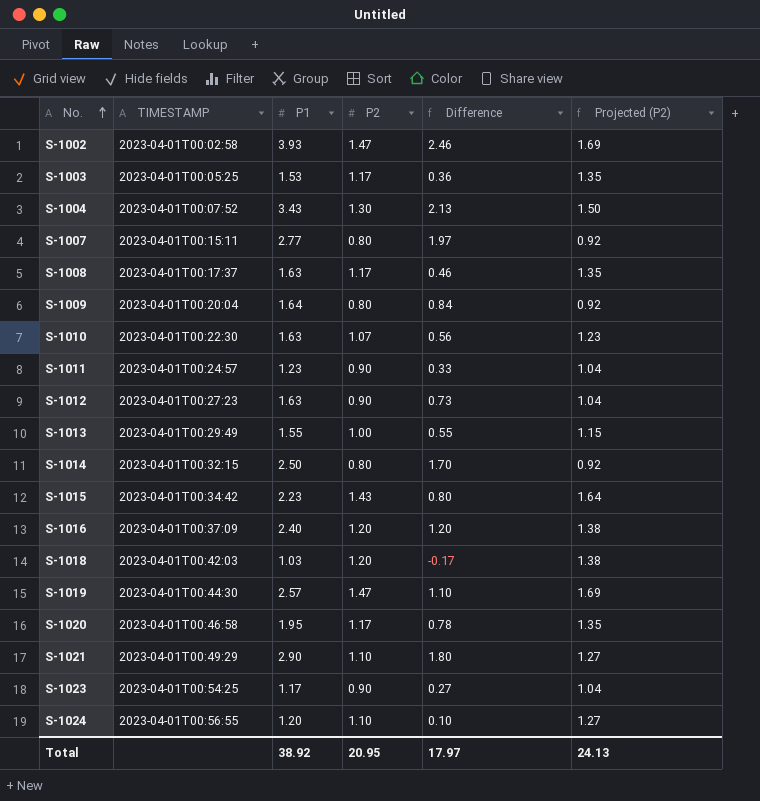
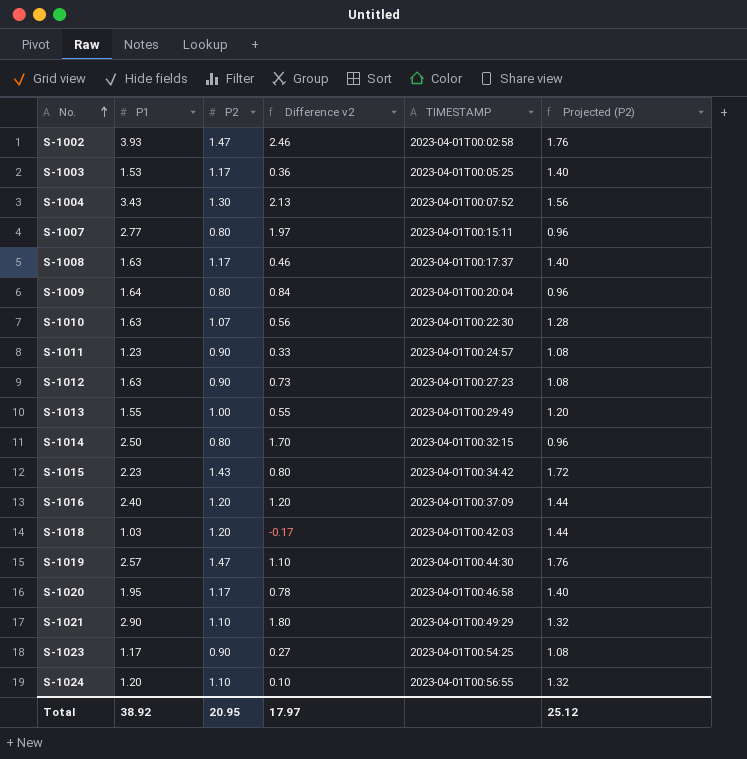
column name: Difference -> Difference v2
column TIMESTAMP | position: 2 -> 5
column Projected (P2) | formula: [P2] * 1.15 -> [P2] * 1.2
Total | Projected (P2): 24.13 -> 25.12

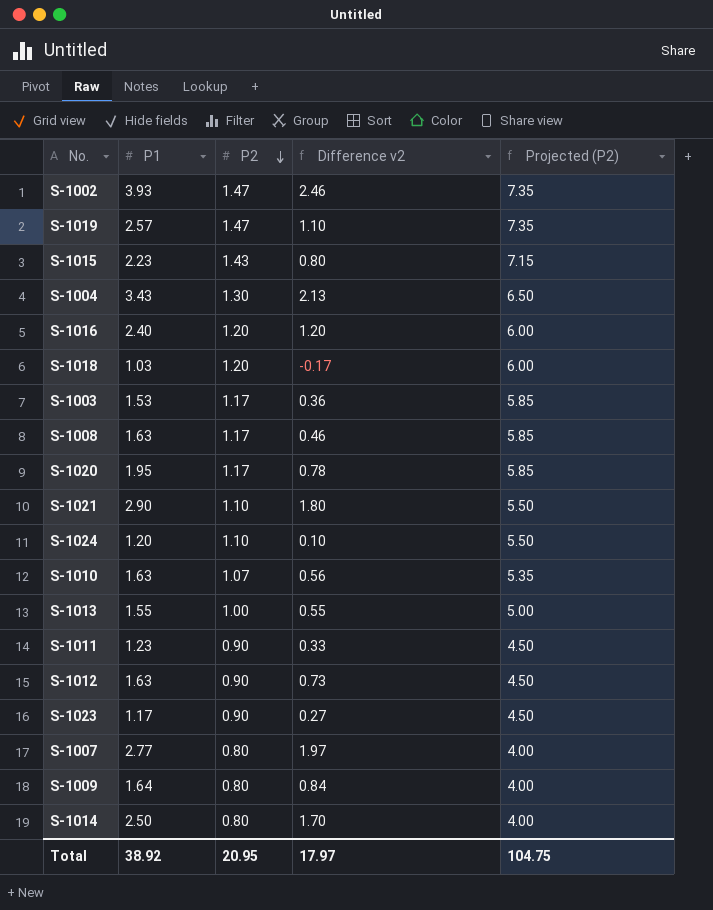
row order: No. ascending -> P2 descending
column TIMESTAMP | position: 5 -> none
column Projected (P2) | formula: [P2] * 1.2 -> [P2] * 5
Total | Projected (P2): 25.12 -> 104.75

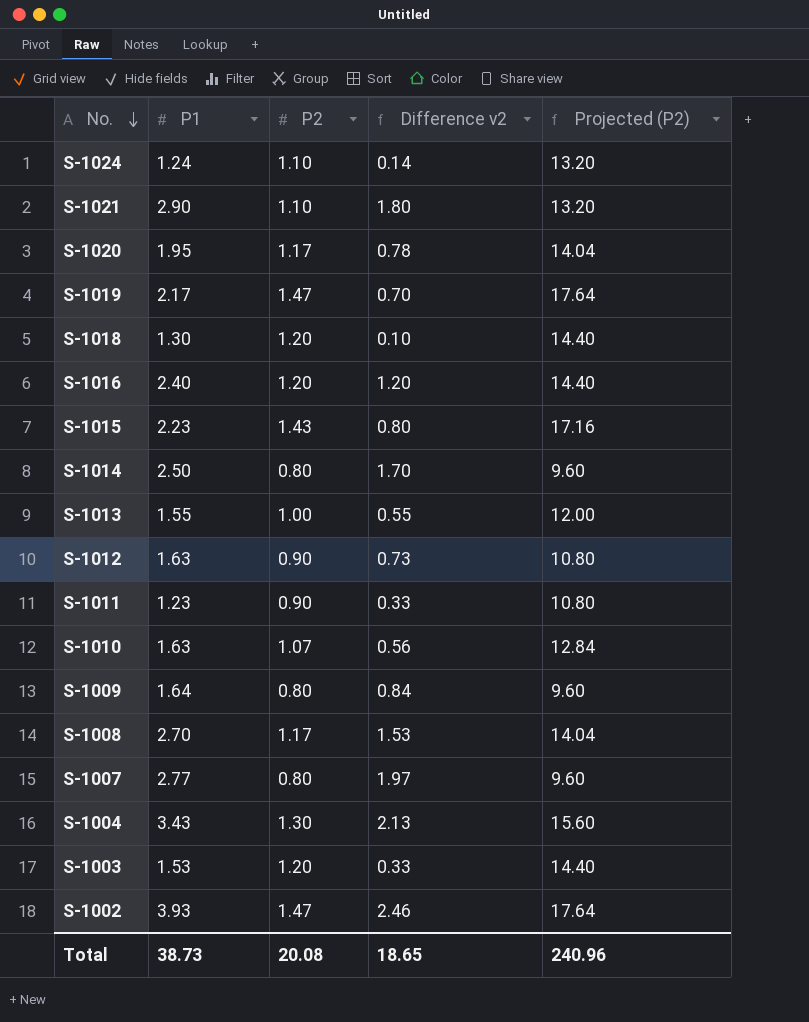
row order: P2 descending -> No. descending
column Projected (P2) | formula: [P2] * 5 -> [P2] * 12
row S-1023: 1.17 | 0.90 | 0.27 | 4.50 -> none
S-1024 | P1: 1.20 -> 1.24
S-1024 | Difference v2: 0.10 -> 0.14
S-1019 | P1: 2.57 -> 2.17
S-1019 | Difference v2: 1.10 -> 0.70
S-1018 | P1: 1.03 -> 1.30
S-1018 | Difference v2: -0.17 -> 0.10
S-1008 | P1: 1.63 -> 2.70
S-1008 | Difference v2: 0.46 -> 1.53
S-1003 | P2: 1.17 -> 1.20
S-1003 | Difference v2: 0.36 -> 0.33
Total | P1: 38.92 -> 38.73
Total | P2: 20.95 -> 20.08
Total | Difference v2: 17.97 -> 18.65
Total | Projected (P2): 104.75 -> 240.96

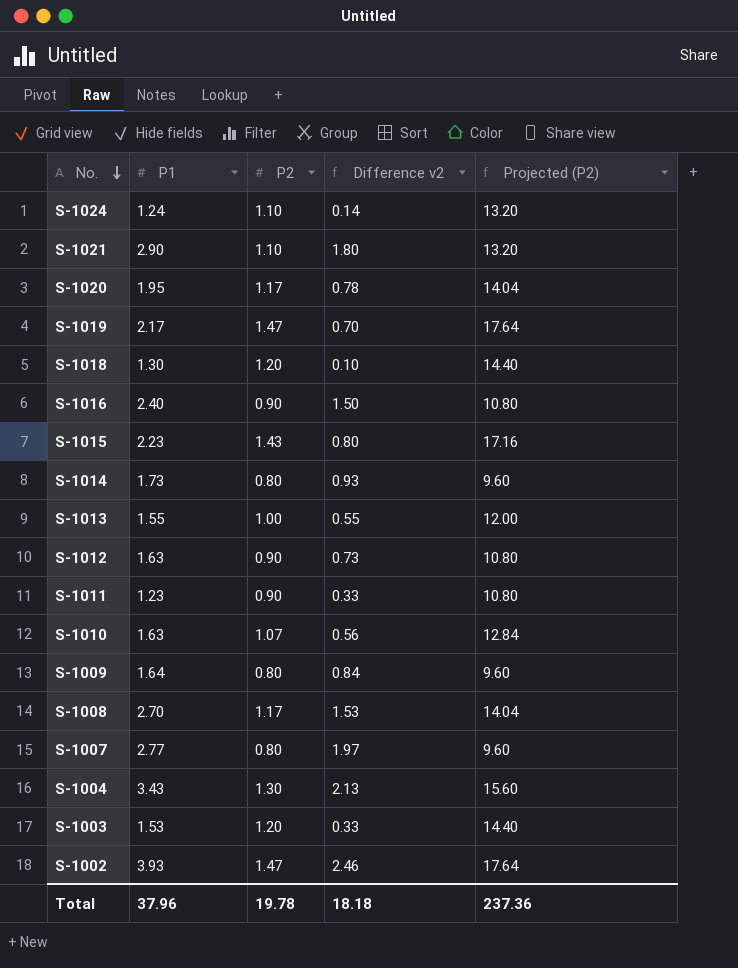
S-1016 | P2: 1.20 -> 0.90
S-1016 | Difference v2: 1.20 -> 1.50
S-1016 | Projected (P2): 14.40 -> 10.80
S-1014 | P1: 2.50 -> 1.73
S-1014 | Difference v2: 1.70 -> 0.93
Total | P1: 38.73 -> 37.96
Total | P2: 20.08 -> 19.78
Total | Difference v2: 18.65 -> 18.18
Total | Projected (P2): 240.96 -> 237.36

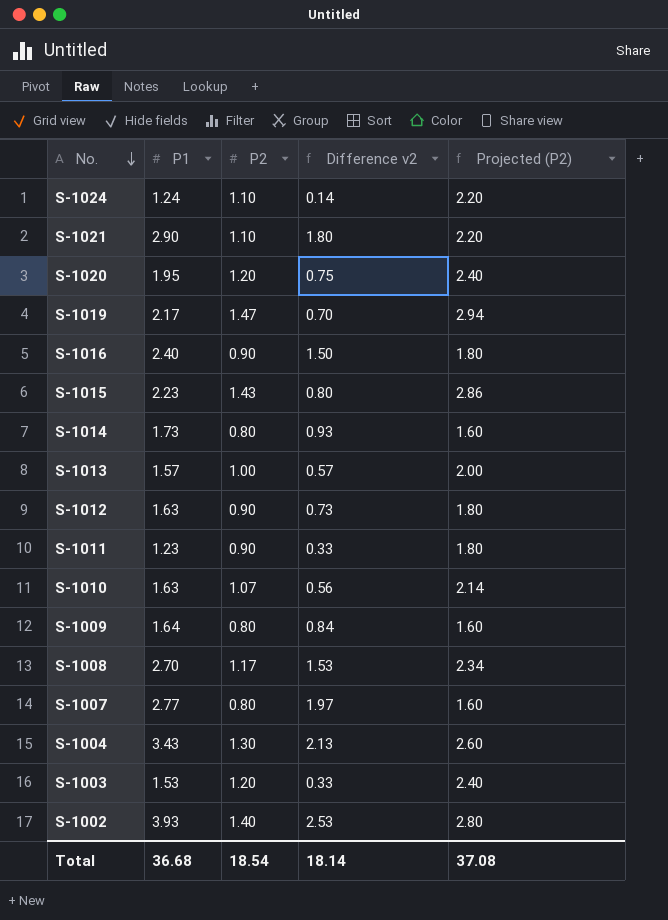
column Projected (P2) | formula: [P2] * 12 -> [P2] * 2
row S-1018: 1.30 | 1.20 | 0.10 | 14.40 -> none
S-1020 | P2: 1.17 -> 1.20
S-1020 | Difference v2: 0.78 -> 0.75
S-1013 | P1: 1.55 -> 1.57
S-1013 | Difference v2: 0.55 -> 0.57
S-1002 | P2: 1.47 -> 1.40
S-1002 | Difference v2: 2.46 -> 2.53
Total | P1: 37.96 -> 36.68
Total | P2: 19.78 -> 18.54
Total | Difference v2: 18.18 -> 18.14
Total | Projected (P2): 237.36 -> 37.08

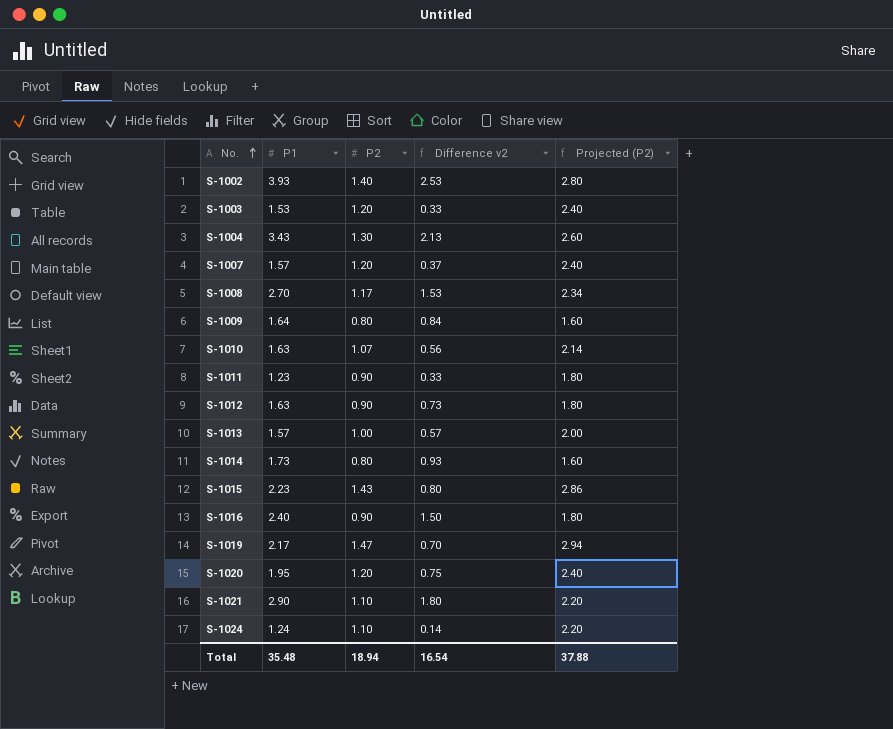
row order: No. descending -> No. ascending
S-1007 | P1: 2.77 -> 1.57
S-1007 | P2: 0.80 -> 1.20
S-1007 | Difference v2: 1.97 -> 0.37
S-1007 | Projected (P2): 1.60 -> 2.40
Total | P1: 36.68 -> 35.48
Total | P2: 18.54 -> 18.94
Total | Difference v2: 18.14 -> 16.54
Total | Projected (P2): 37.08 -> 37.88

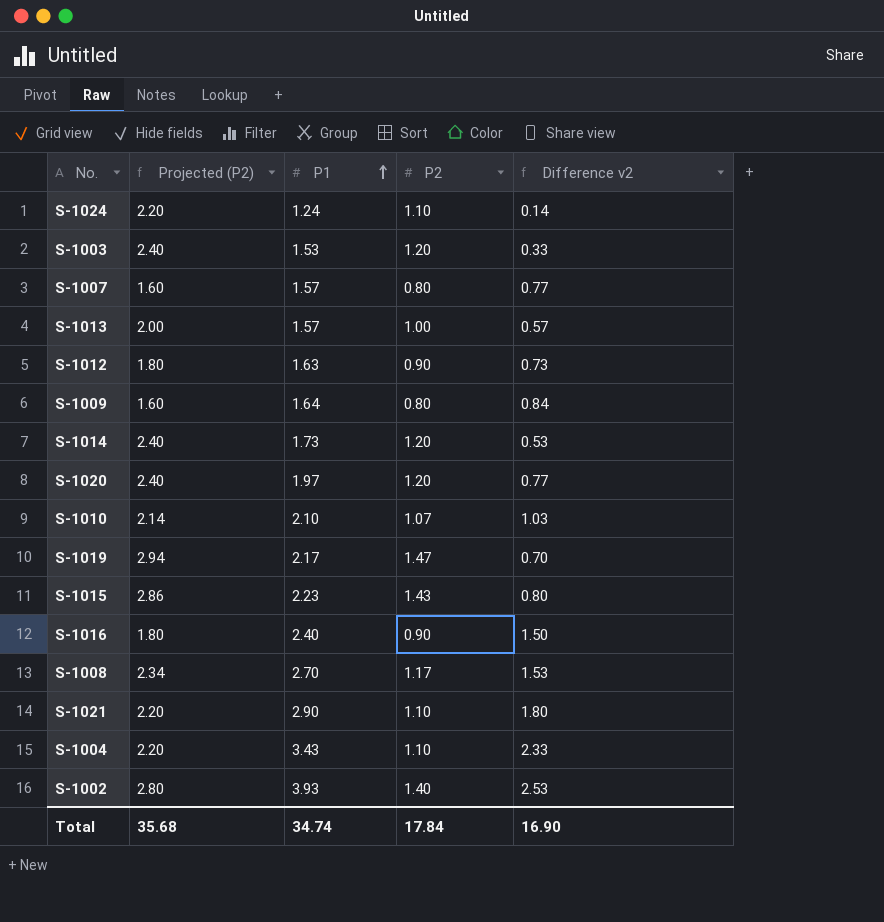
row order: No. ascending -> P1 ascending
column Projected (P2) | position: 5 -> 2
row S-1011: 1.23 | 0.90 | 0.33 | 1.80 -> none
S-1007 | Projected (P2): 2.40 -> 1.60
S-1007 | P2: 1.20 -> 0.80
S-1007 | Difference v2: 0.37 -> 0.77
S-1014 | Projected (P2): 1.60 -> 2.40
S-1014 | P2: 0.80 -> 1.20
S-1014 | Difference v2: 0.93 -> 0.53
S-1020 | P1: 1.95 -> 1.97
S-1020 | Difference v2: 0.75 -> 0.77
S-1010 | P1: 1.63 -> 2.10
S-1010 | Difference v2: 0.56 -> 1.03
S-1004 | Projected (P2): 2.60 -> 2.20
S-1004 | P2: 1.30 -> 1.10
S-1004 | Difference v2: 2.13 -> 2.33
Total | Projected (P2): 37.88 -> 35.68
Total | P1: 35.48 -> 34.74
Total | P2: 18.94 -> 17.84
Total | Difference v2: 16.54 -> 16.90

